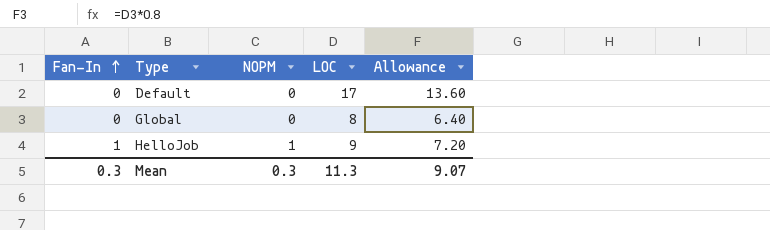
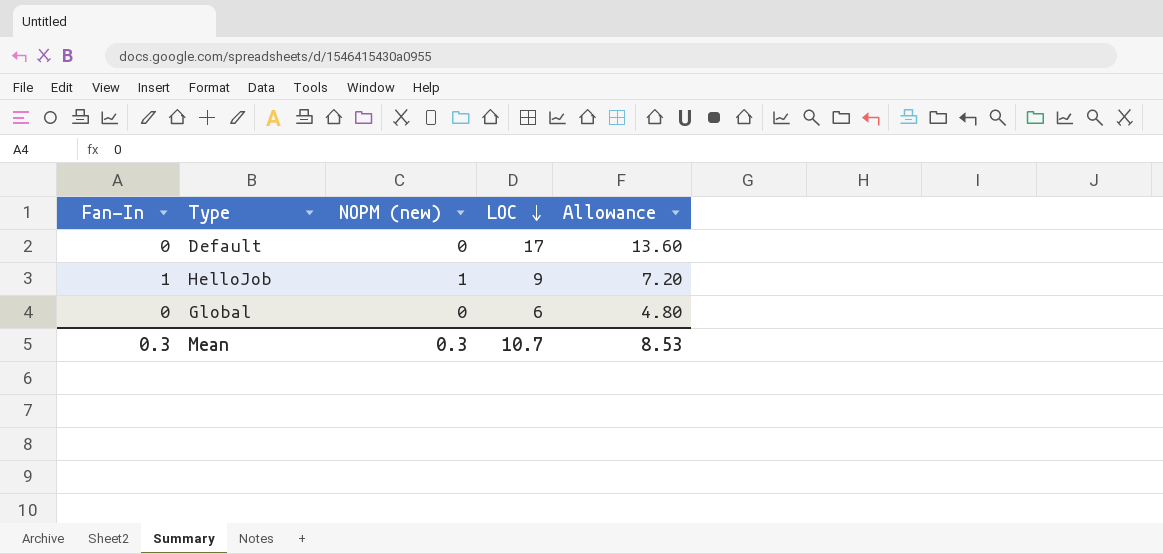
row order: Fan-In ascending -> LOC descending
column name: NOPM -> NOPM (new)
Global | LOC: 8 -> 6
Global | Allowance: 6.40 -> 4.80
Mean | LOC: 11.3 -> 10.7
Mean | Allowance: 9.07 -> 8.53

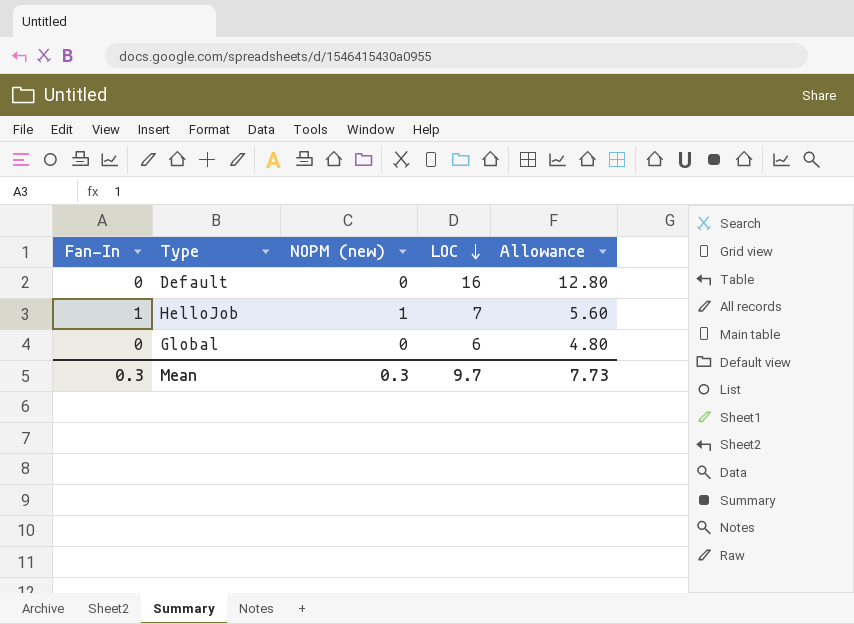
Default | LOC: 17 -> 16
Default | Allowance: 13.60 -> 12.80
HelloJob | LOC: 9 -> 7
HelloJob | Allowance: 7.20 -> 5.60
Mean | LOC: 10.7 -> 9.7
Mean | Allowance: 8.53 -> 7.73

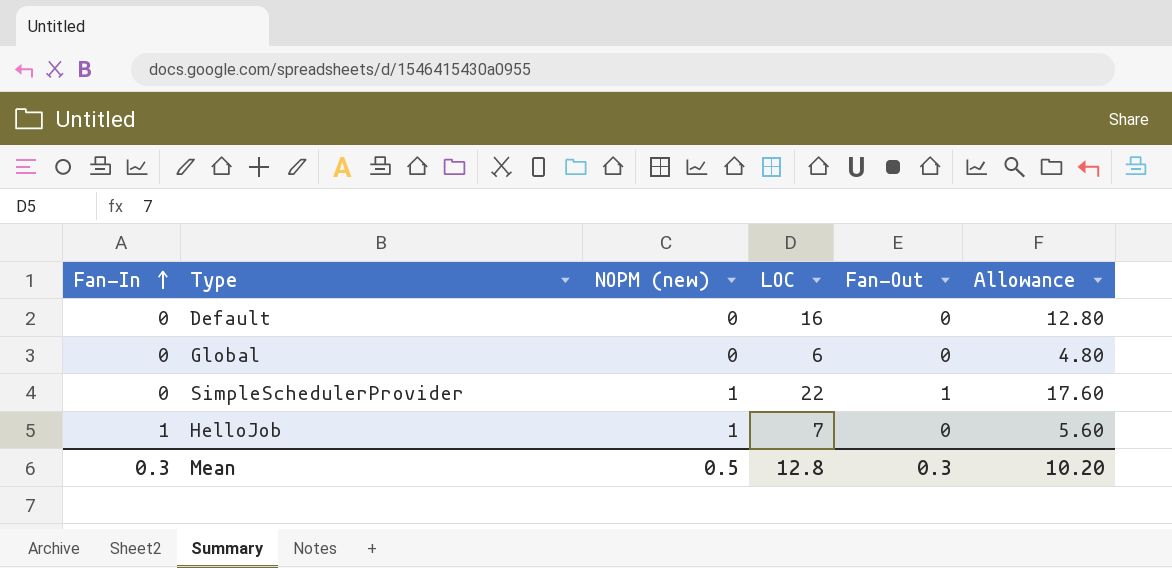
row order: LOC descending -> Fan-In ascending
column Fan-Out | position: none -> 5
row SimpleSchedulerProvider: none -> 0 | 1 | 22 | 1 | 17.60
Mean | NOPM (new): 0.3 -> 0.5
Mean | LOC: 9.7 -> 12.8
Mean | Allowance: 7.73 -> 10.20

